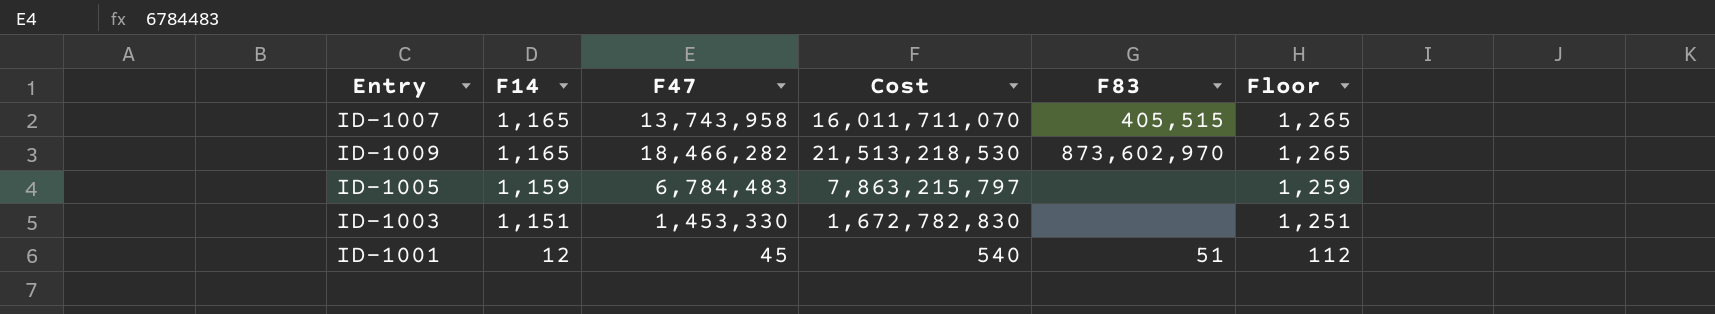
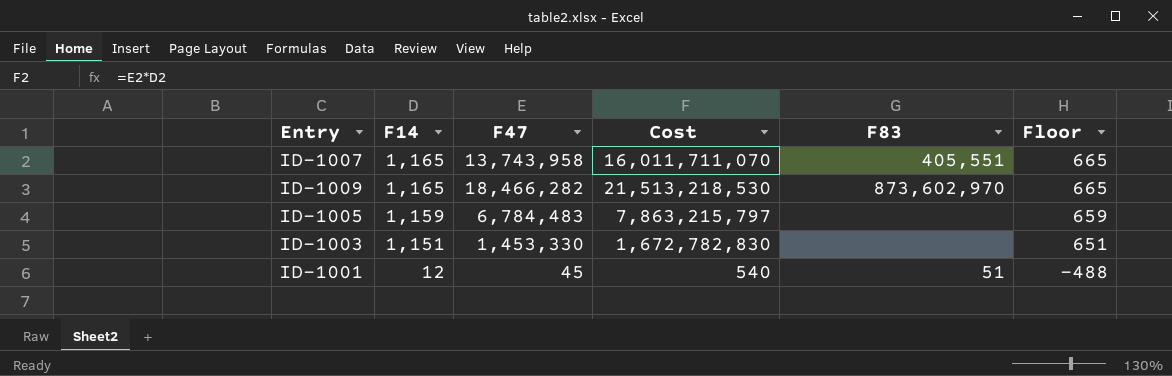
column Floor | formula: [F14] + 100 -> [F14] - 500
ID-1007 | F83: 405,515 -> 405,551

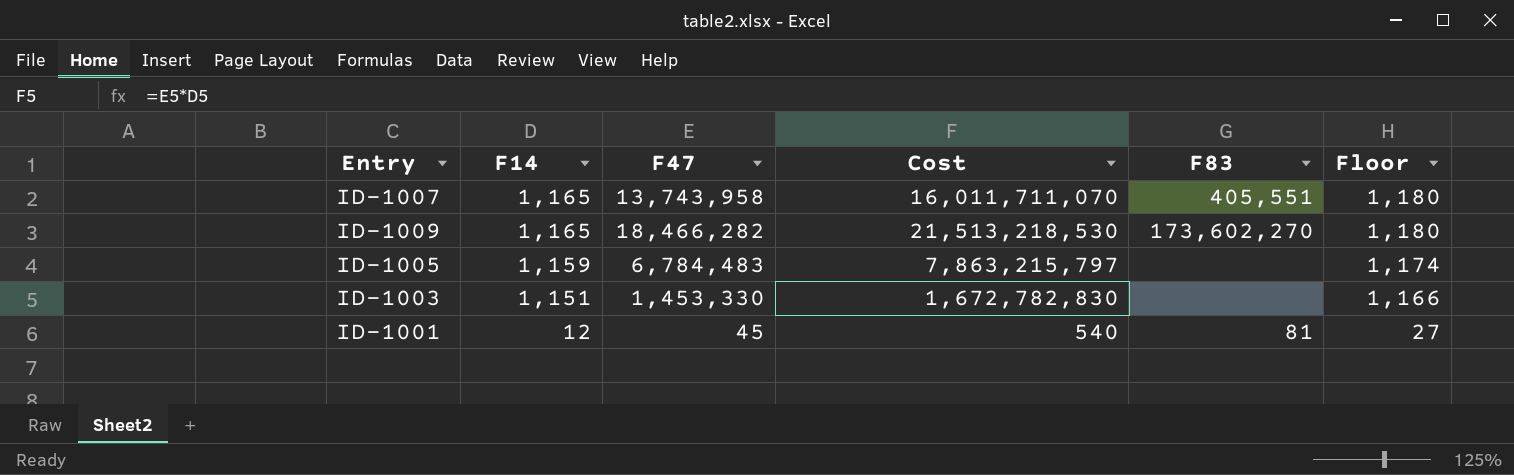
column Floor | formula: [F14] - 500 -> [F14] + 15
ID-1009 | F83: 873,602,970 -> 173,602,270
ID-1001 | F83: 51 -> 81

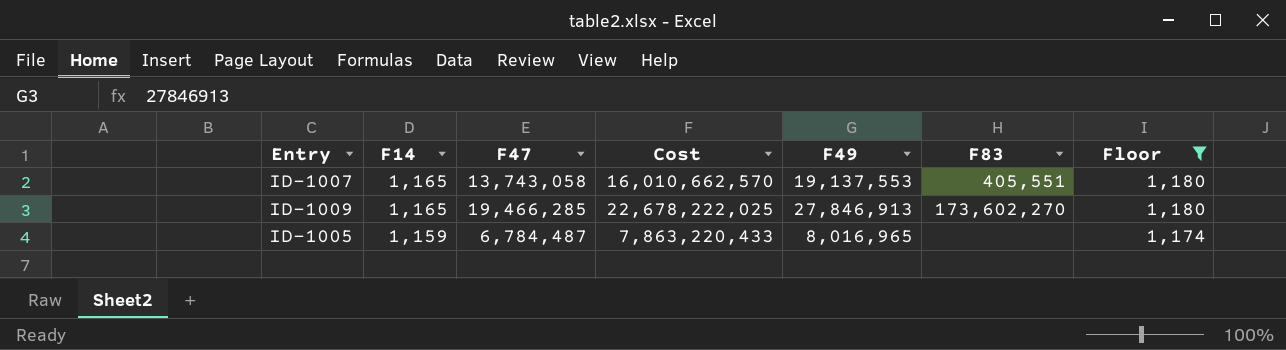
filter: none -> Floor >= 1,174
column F49 | position: none -> 5
ID-1007 | F47: 13,743,958 -> 13,743,058
ID-1007 | Cost: 16,011,711,070 -> 16,010,662,570
ID-1009 | F47: 18,466,282 -> 19,466,285
ID-1009 | Cost: 21,513,218,530 -> 22,678,222,025
ID-1005 | F47: 6,784,483 -> 6,784,487
ID-1005 | Cost: 7,863,215,797 -> 7,863,220,433

